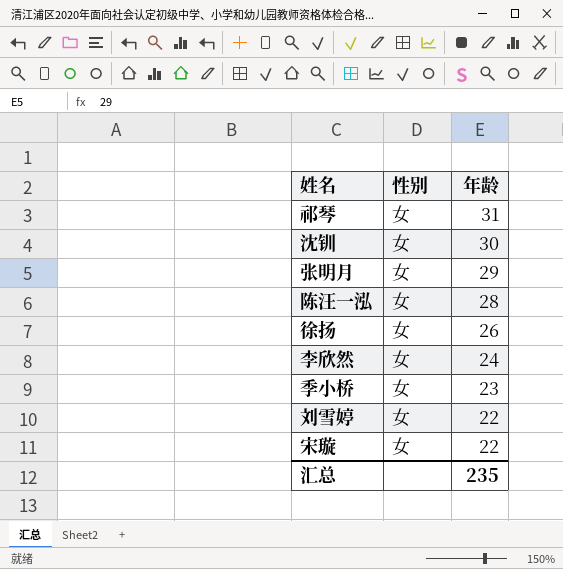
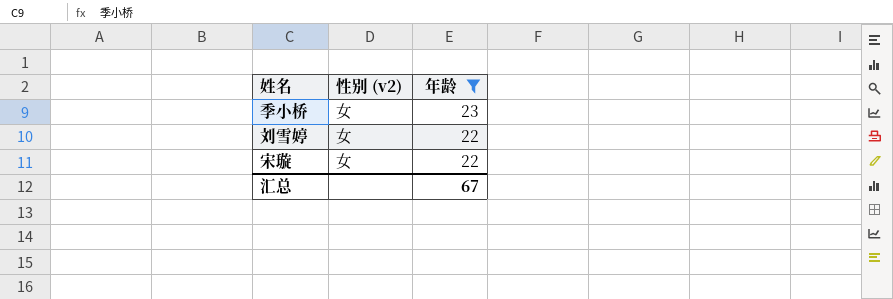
filter: none -> 年龄 <= 23
column name: 性别 -> 性别 (v2)
汇总 | 年龄: 235 -> 67

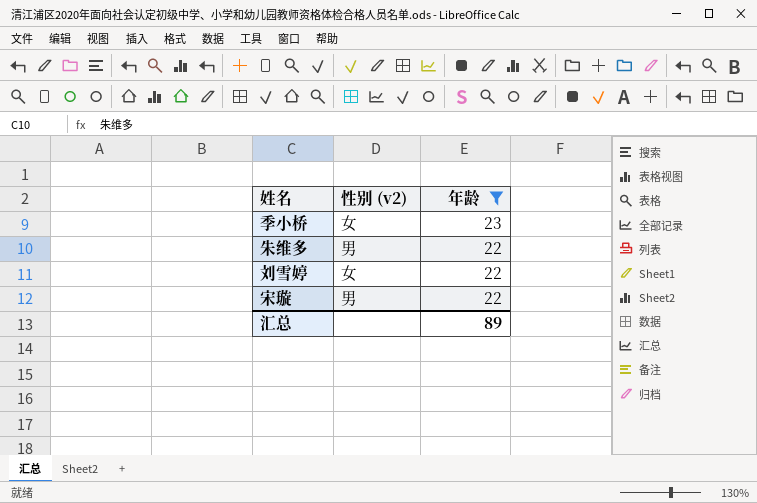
row 朱维多: none -> 男 | 22
宋璇 | 性别 (v2): 女 -> 男
汇总 | 年龄: 67 -> 89

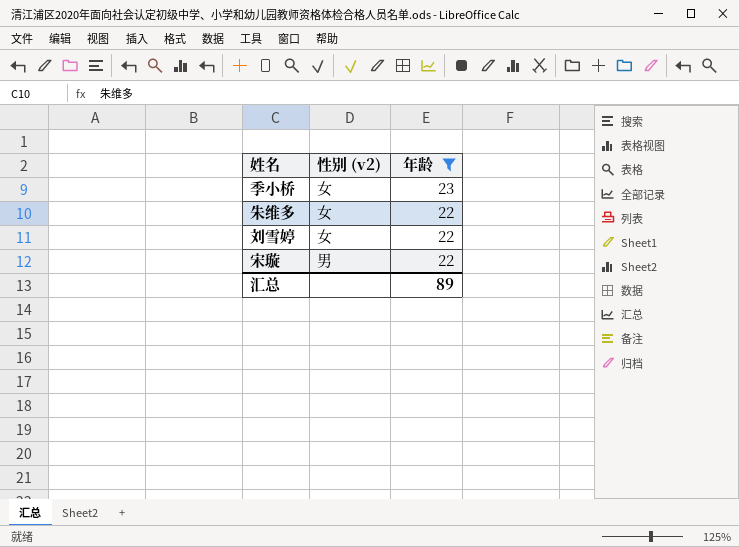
朱维多 | 性别 (v2): 男 -> 女

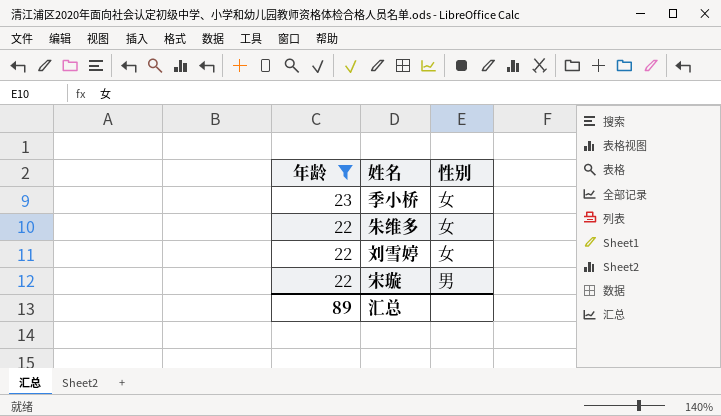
column 年龄 | position: 3 -> 1
column name: 性别 (v2) -> 性别

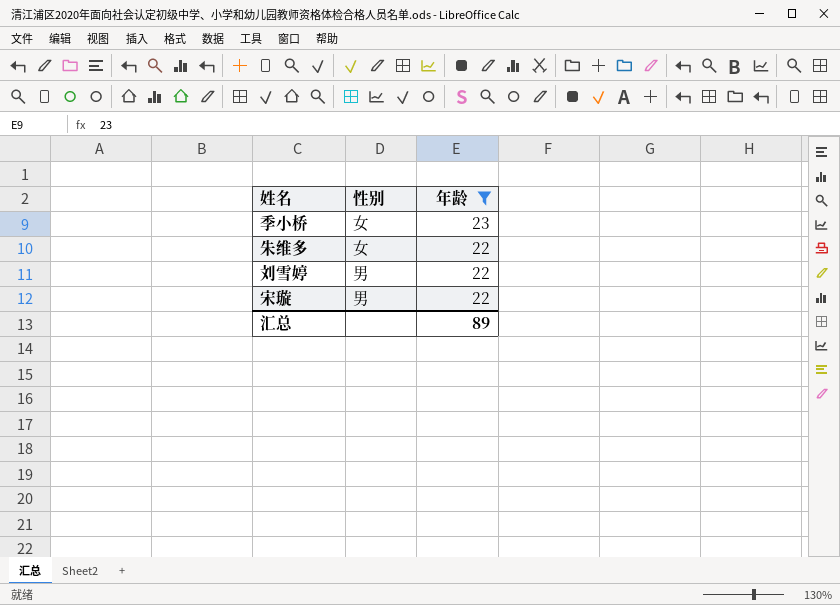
column 年龄 | position: 1 -> 3
刘雪婷 | 性别: 女 -> 男

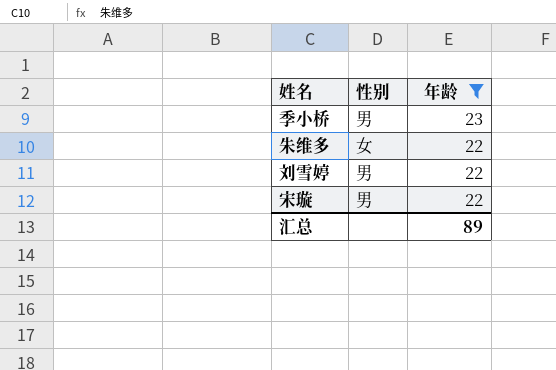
季小桥 | 性别: 女 -> 男

